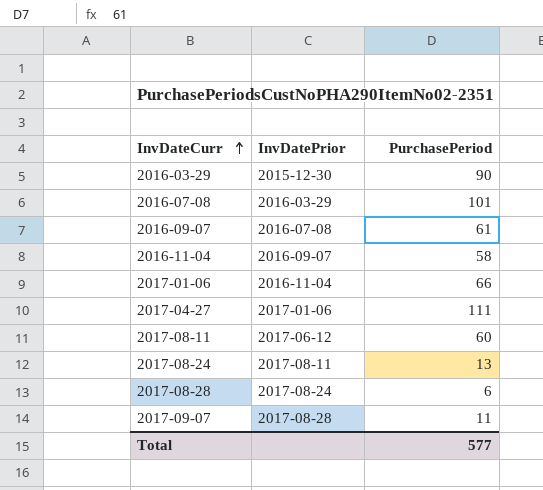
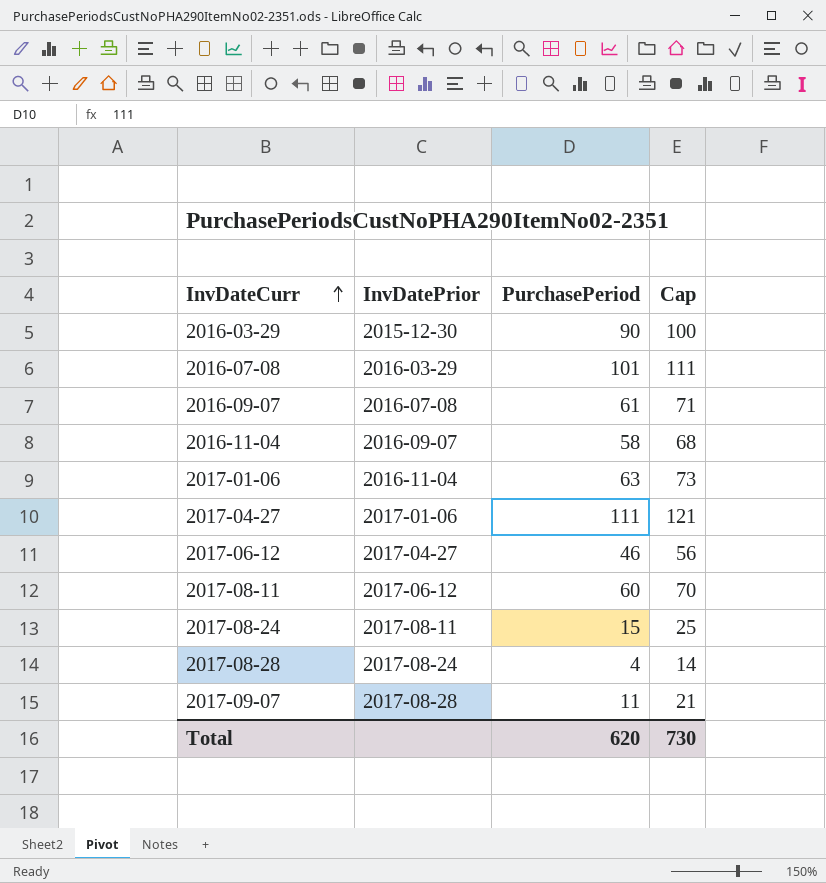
column Cap | formula: none -> [PurchasePeriod] + 10
2017-01-06 | PurchasePeriod: 66 -> 63
row 2017-06-12: none -> 2017-04-27 | 46 | 56
2017-08-24 | PurchasePeriod: 13 -> 15
2017-08-28 | PurchasePeriod: 6 -> 4
Total | PurchasePeriod: 577 -> 620

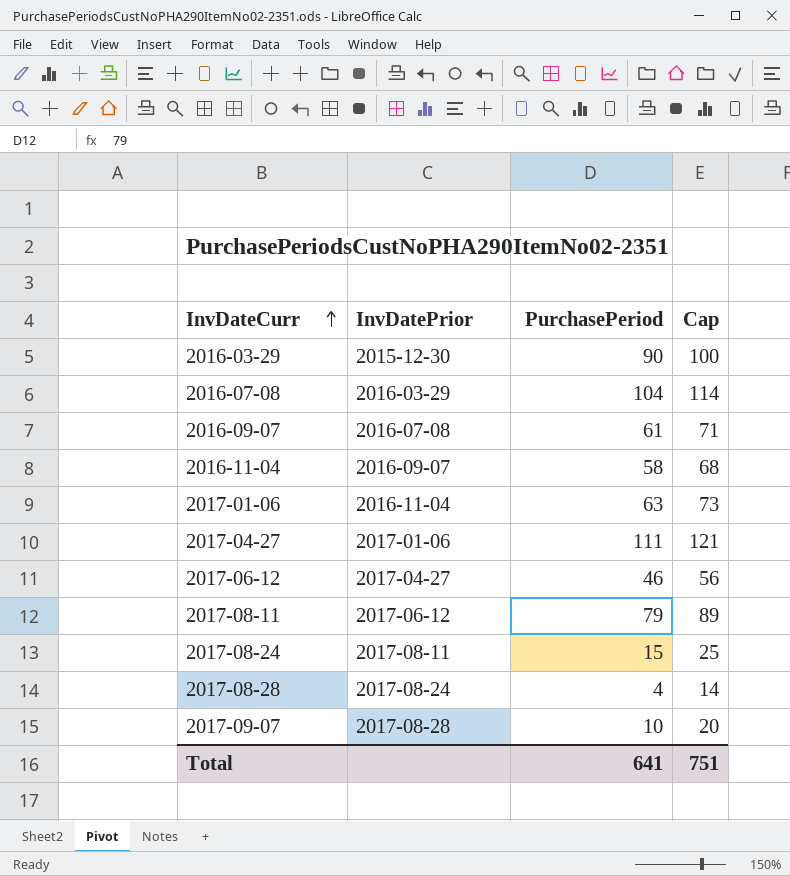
2016-07-08 | PurchasePeriod: 101 -> 104
2016-07-08 | Cap: 111 -> 114
2017-08-11 | PurchasePeriod: 60 -> 79
2017-08-11 | Cap: 70 -> 89
2017-09-07 | PurchasePeriod: 11 -> 10
2017-09-07 | Cap: 21 -> 20
Total | PurchasePeriod: 620 -> 641
Total | Cap: 730 -> 751

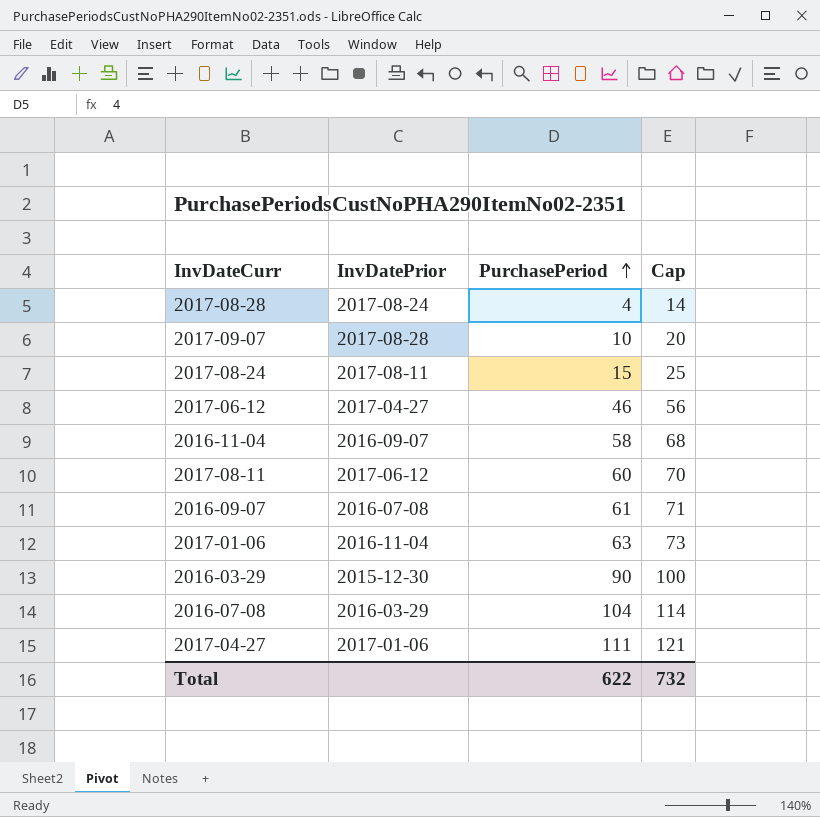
row order: InvDateCurr ascending -> PurchasePeriod ascending
2017-08-11 | PurchasePeriod: 79 -> 60
2017-08-11 | Cap: 89 -> 70
Total | PurchasePeriod: 641 -> 622
Total | Cap: 751 -> 732

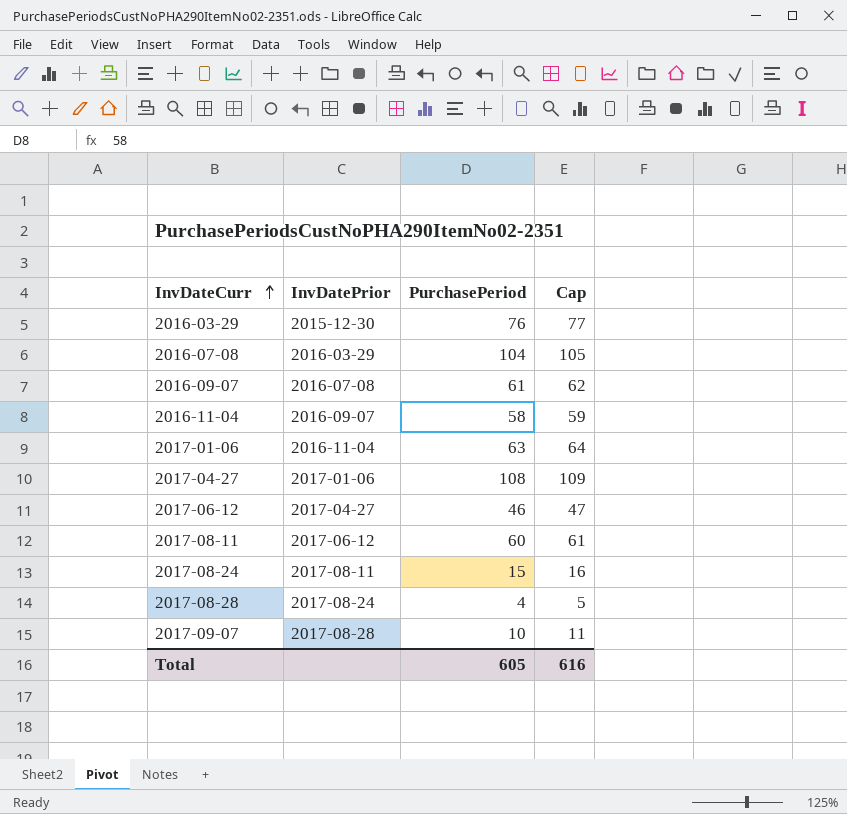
row order: PurchasePeriod ascending -> InvDateCurr ascending
column Cap | formula: [PurchasePeriod] + 10 -> [PurchasePeriod] + 1
2016-03-29 | PurchasePeriod: 90 -> 76
2017-04-27 | PurchasePeriod: 111 -> 108
Total | PurchasePeriod: 622 -> 605
Total | Cap: 732 -> 616

